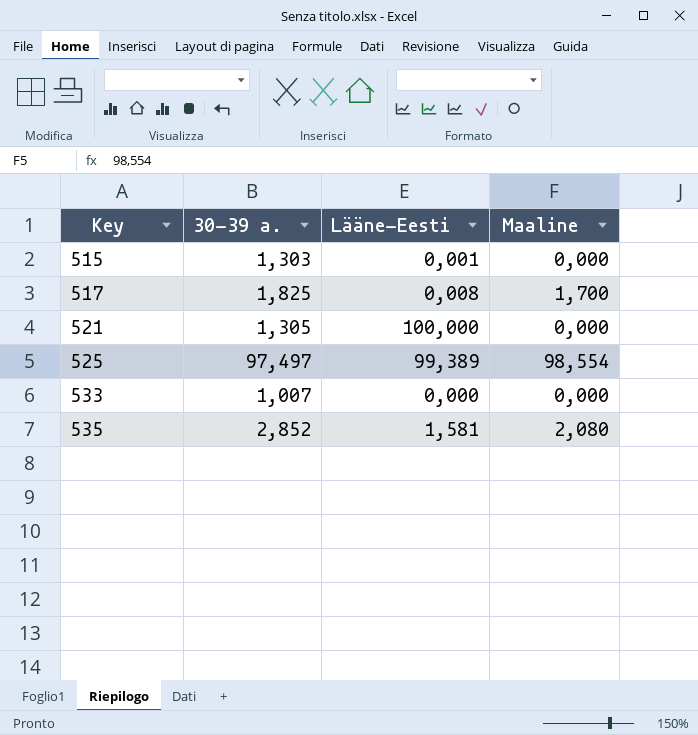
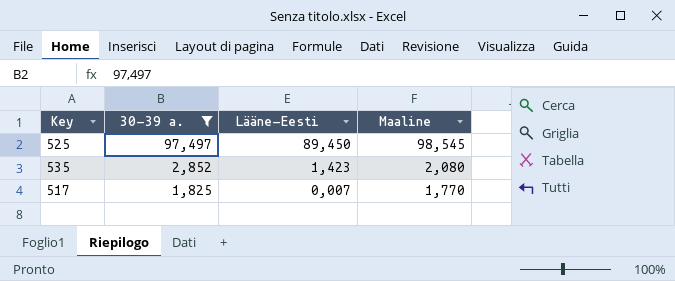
filter: none -> 30-39 a. >= 1,825
row order: Key ascending -> 30-39 a. descending
525 | Lääne-Eesti: 99,389 -> 89,450
525 | Maaline: 98,554 -> 98,545
535 | Lääne-Eesti: 1,581 -> 1,423
517 | Lääne-Eesti: 0,008 -> 0,007
517 | Maaline: 1,700 -> 1,770

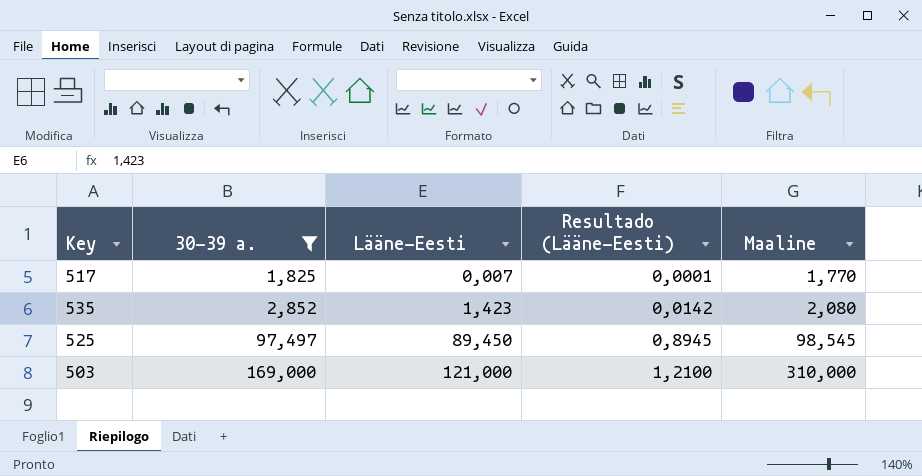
row order: 30-39 a. descending -> 30-39 a. ascending
column Resultado (Lääne-Eesti) | formula: none -> [Lääne-Eesti] * 0,01
row 503: none -> 169,000 | 121,000 | 1,2100 | 310,000

